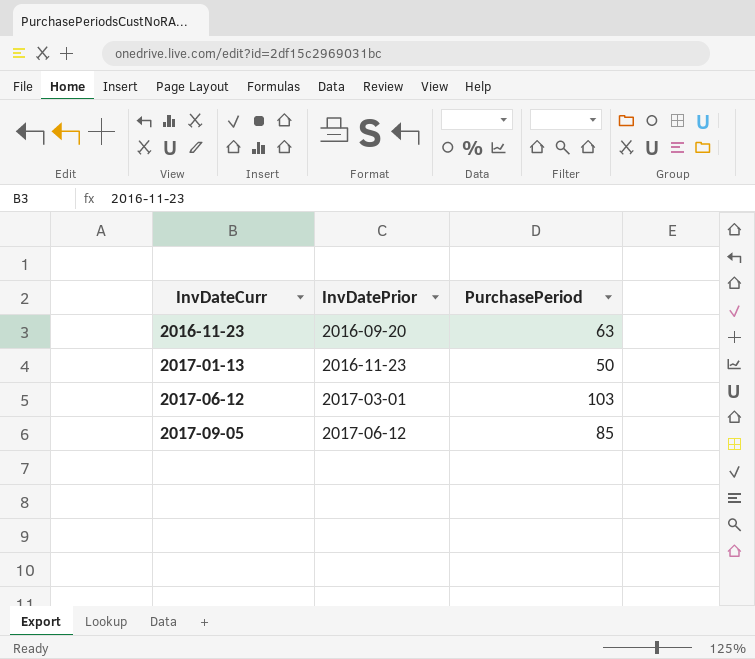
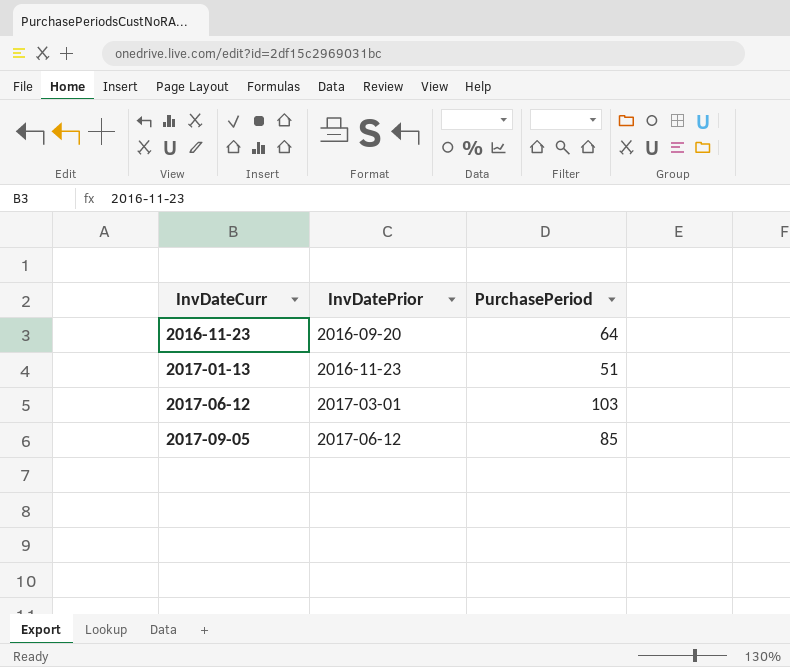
2016-11-23 | PurchasePeriod: 63 -> 64
2017-01-13 | PurchasePeriod: 50 -> 51

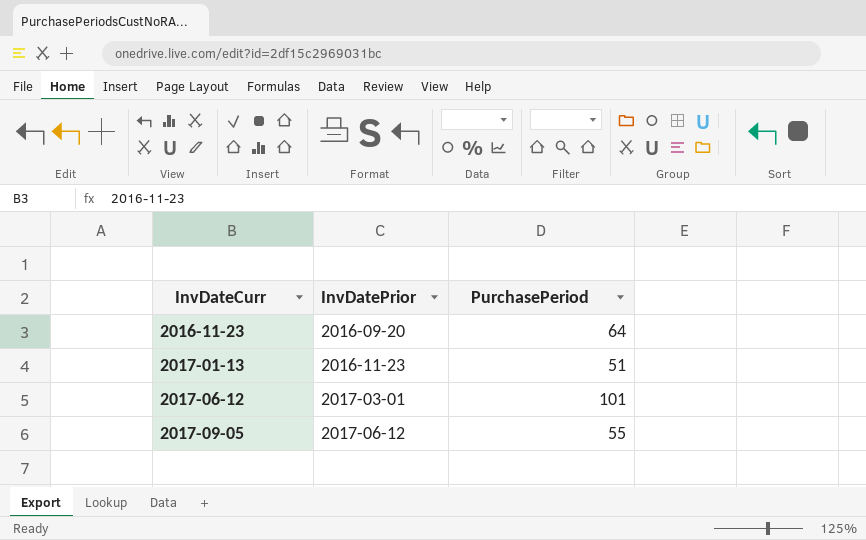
2017-06-12 | PurchasePeriod: 103 -> 101
2017-09-05 | PurchasePeriod: 85 -> 55

